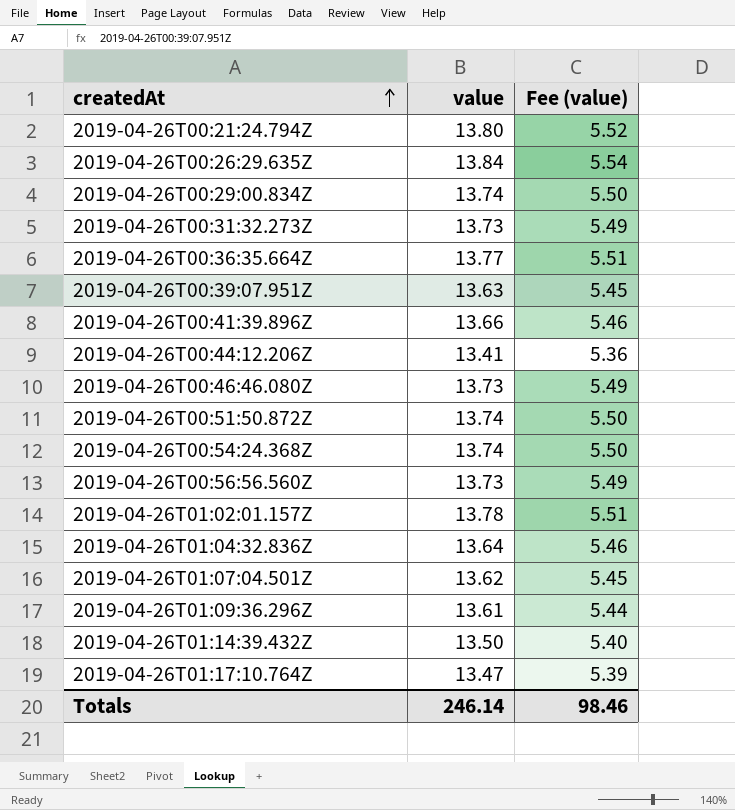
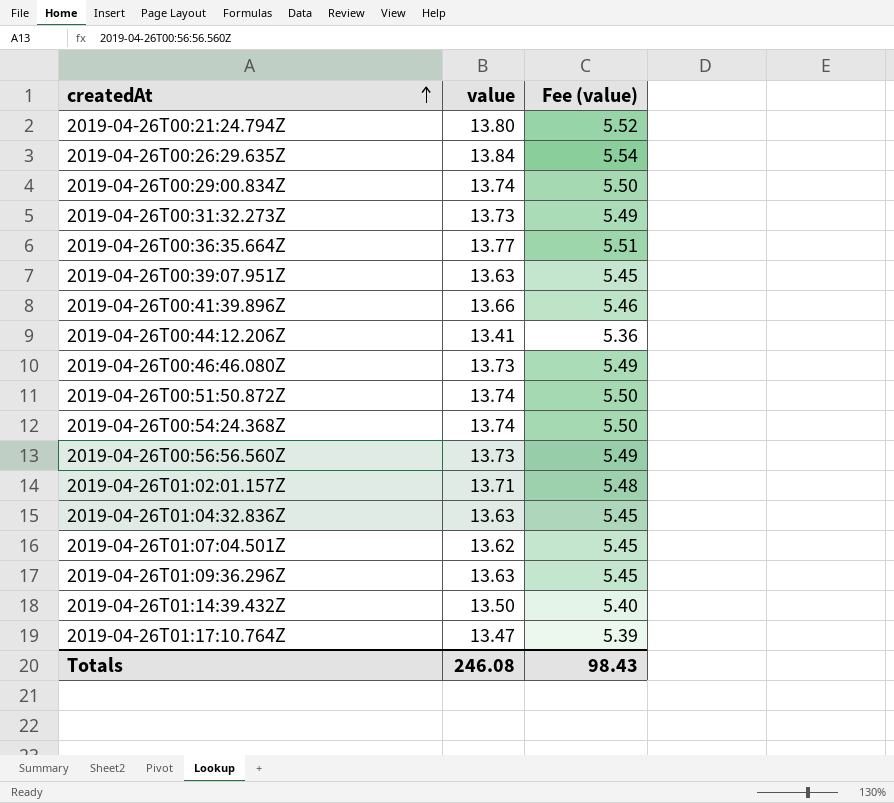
2019-04-26T01:02:01.157Z | value: 13.78 -> 13.71
2019-04-26T01:02:01.157Z | Fee (value): 5.51 -> 5.48
2019-04-26T01:04:32.836Z | value: 13.64 -> 13.63
2019-04-26T01:04:32.836Z | Fee (value): 5.46 -> 5.45
2019-04-26T01:09:36.296Z | value: 13.61 -> 13.63
2019-04-26T01:09:36.296Z | Fee (value): 5.44 -> 5.45
Totals | value: 246.14 -> 246.08
Totals | Fee (value): 98.46 -> 98.43

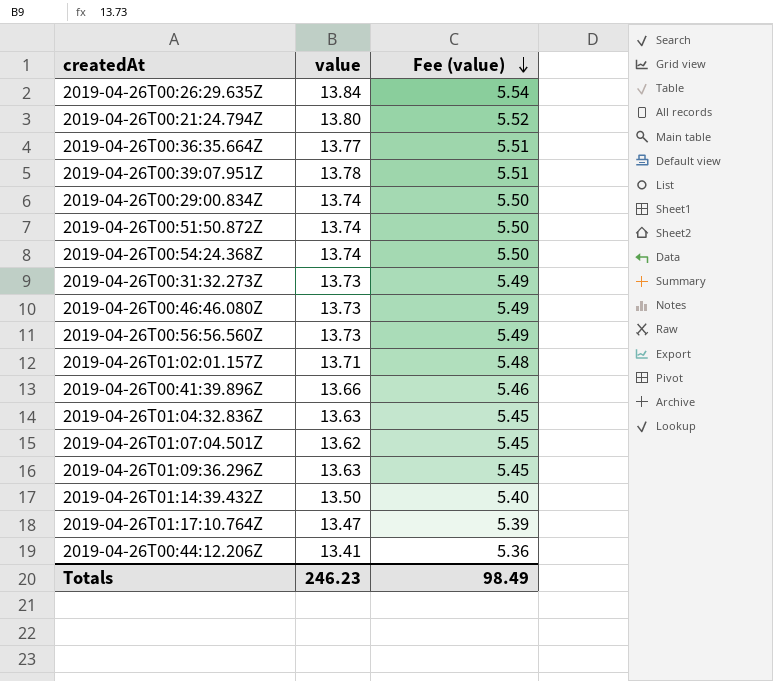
row order: createdAt ascending -> Fee (value) descending
2019-04-26T00:39:07.951Z | value: 13.63 -> 13.78
2019-04-26T00:39:07.951Z | Fee (value): 5.45 -> 5.51
Totals | value: 246.08 -> 246.23
Totals | Fee (value): 98.43 -> 98.49

